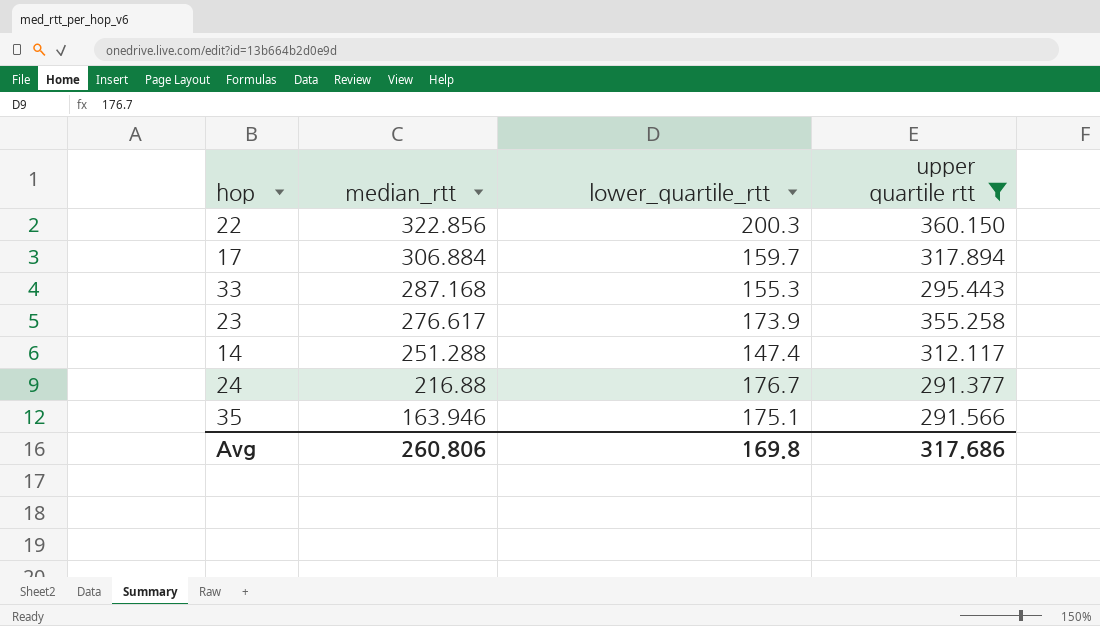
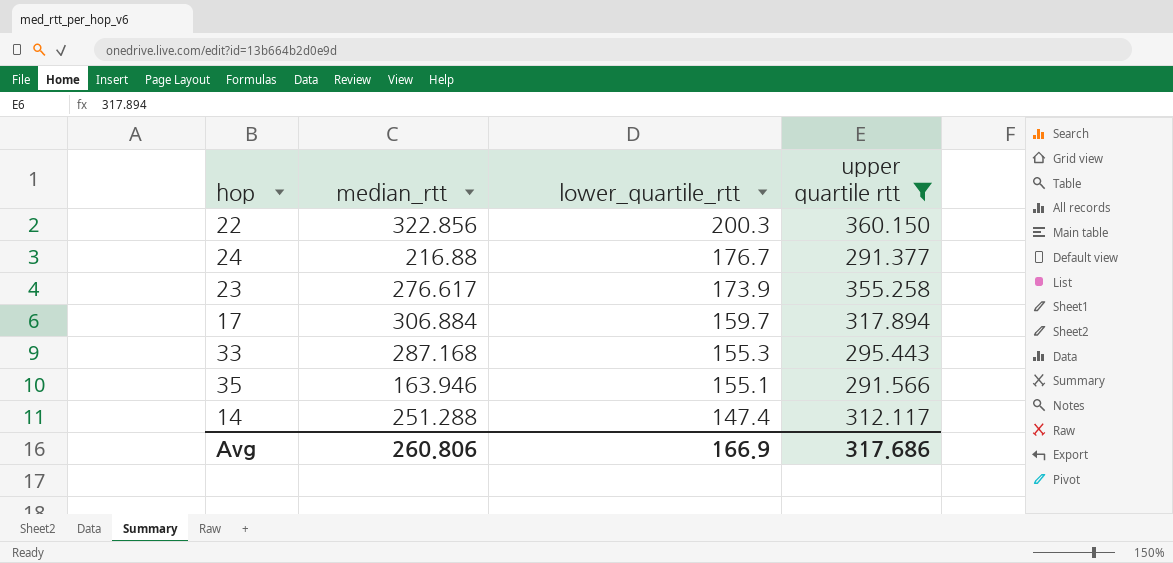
row order: median_rtt descending -> lower_quartile_rtt descending
35 | lower_quartile_rtt: 175.1 -> 155.1
Avg | lower_quartile_rtt: 169.8 -> 166.9

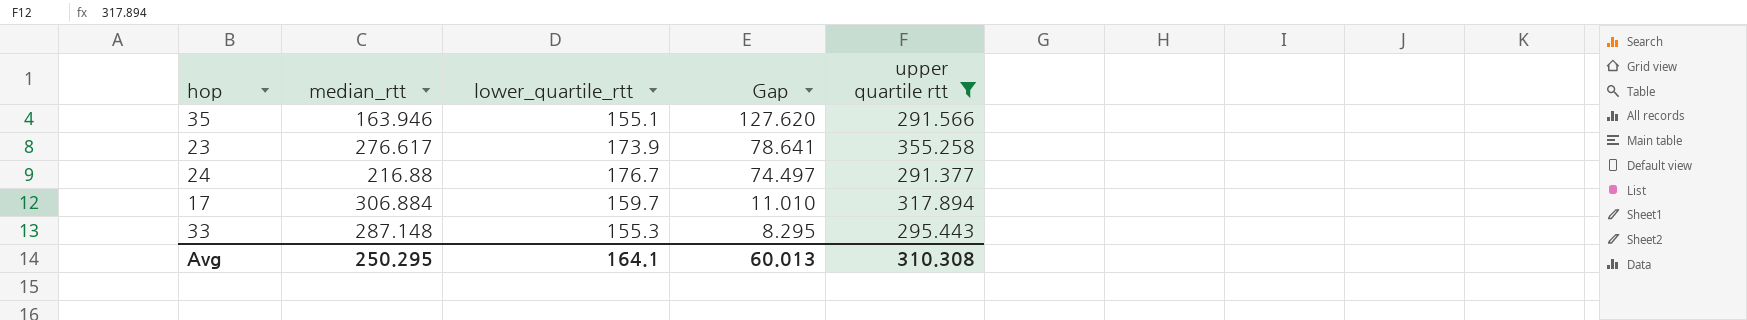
row order: lower_quartile_rtt descending -> Gap descending
column Gap | formula: none -> [upper quartile rtt] - [median_rtt]
row 22: 322.856 | 200.3 | 360.150 -> none
row 14: 251.288 | 147.4 | 312.117 -> none
33 | median_rtt: 287.168 -> 287.148
Avg | median_rtt: 260.806 -> 250.295
Avg | lower_quartile_rtt: 166.9 -> 164.1
Avg | upper quartile rtt: 317.686 -> 310.308

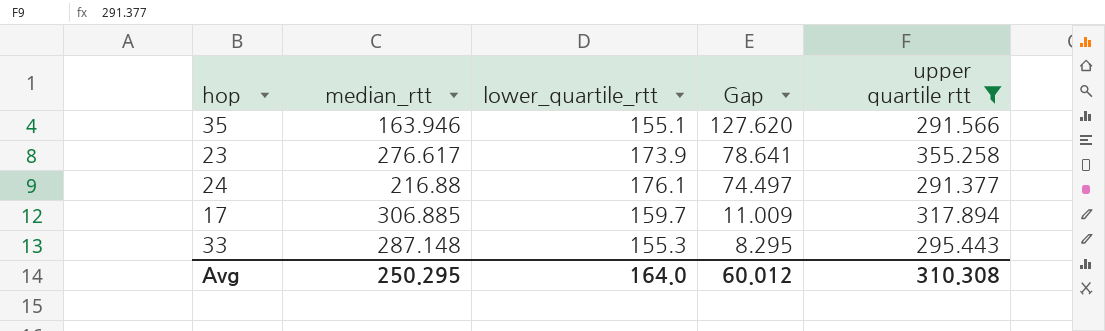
24 | lower_quartile_rtt: 176.7 -> 176.1
17 | median_rtt: 306.884 -> 306.885
17 | Gap: 11.010 -> 11.009
Avg | lower_quartile_rtt: 164.1 -> 164.0
Avg | Gap: 60.013 -> 60.012

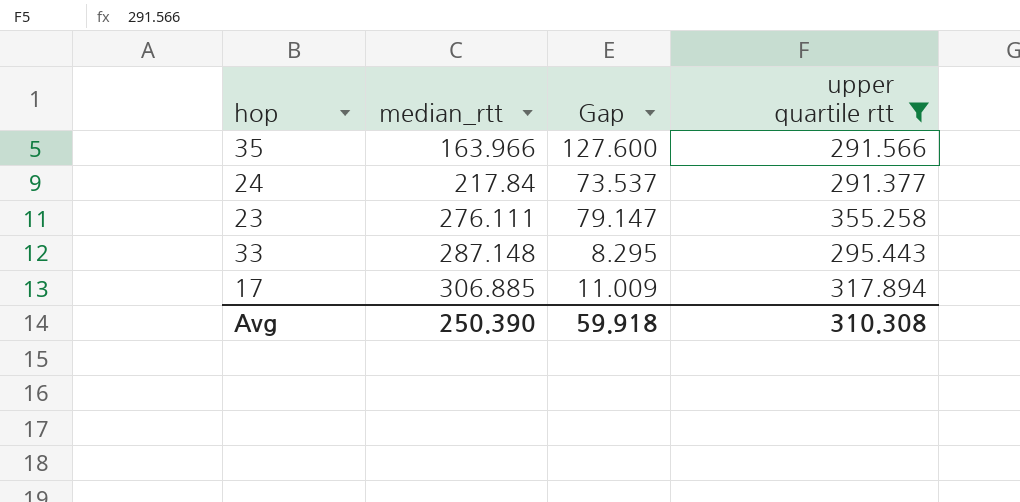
row order: Gap descending -> median_rtt ascending
column lower_quartile_rtt | position: 3 -> none
35 | median_rtt: 163.946 -> 163.966
35 | Gap: 127.620 -> 127.600
24 | median_rtt: 216.88 -> 217.84
24 | Gap: 74.497 -> 73.537
23 | median_rtt: 276.617 -> 276.111
23 | Gap: 78.641 -> 79.147
Avg | median_rtt: 250.295 -> 250.390
Avg | Gap: 60.012 -> 59.918

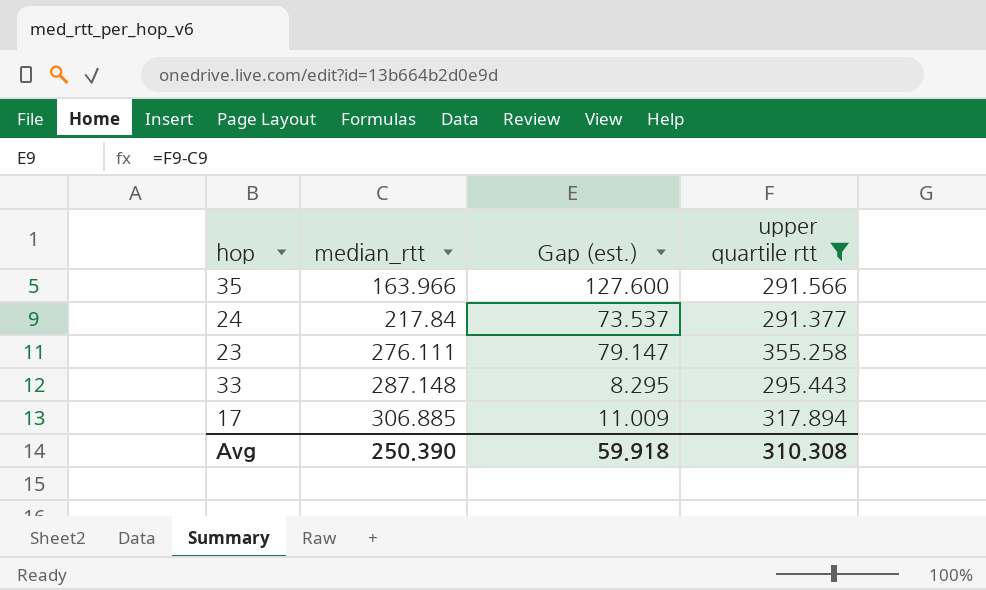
column name: Gap -> Gap (est.)

